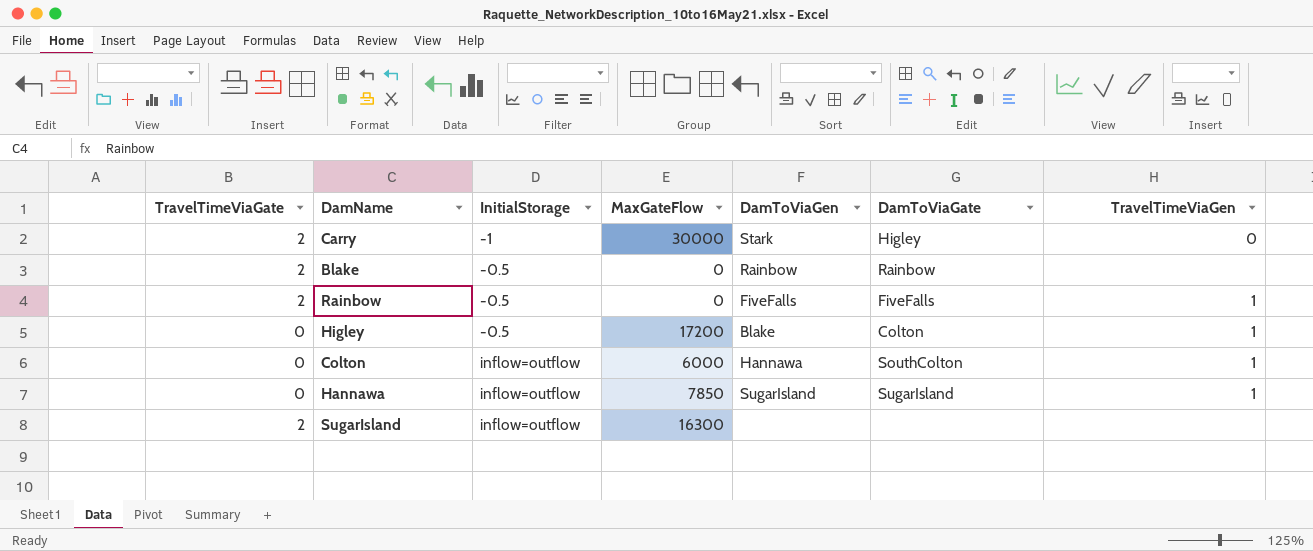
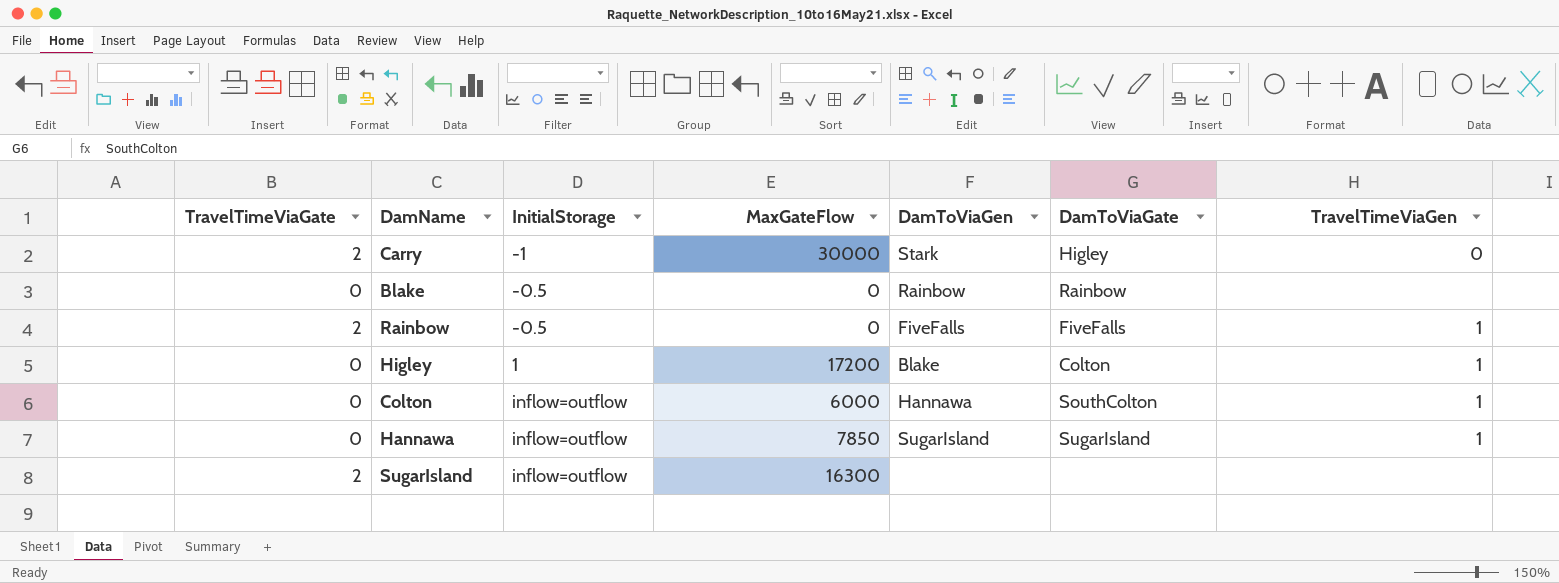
Blake | TravelTimeViaGate: 2 -> 0
Higley | InitialStorage: -0.5 -> 1

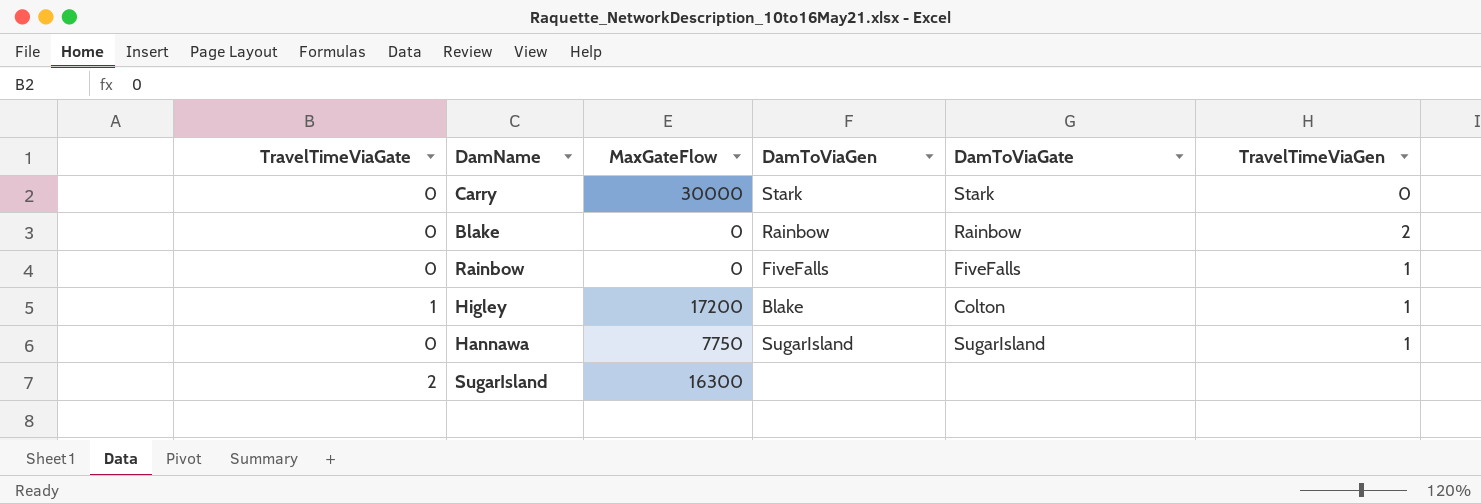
column InitialStorage | position: 3 -> none
row Colton: 0 | inflow=outflow | 6000 | Hannawa | SouthColton | 1 -> none
Carry | TravelTimeViaGate: 2 -> 0
Carry | DamToViaGate: Higley -> Stark
Blake | TravelTimeViaGen: none -> 2
Rainbow | TravelTimeViaGate: 2 -> 0
Higley | TravelTimeViaGate: 0 -> 1
Hannawa | MaxGateFlow: 7850 -> 7750

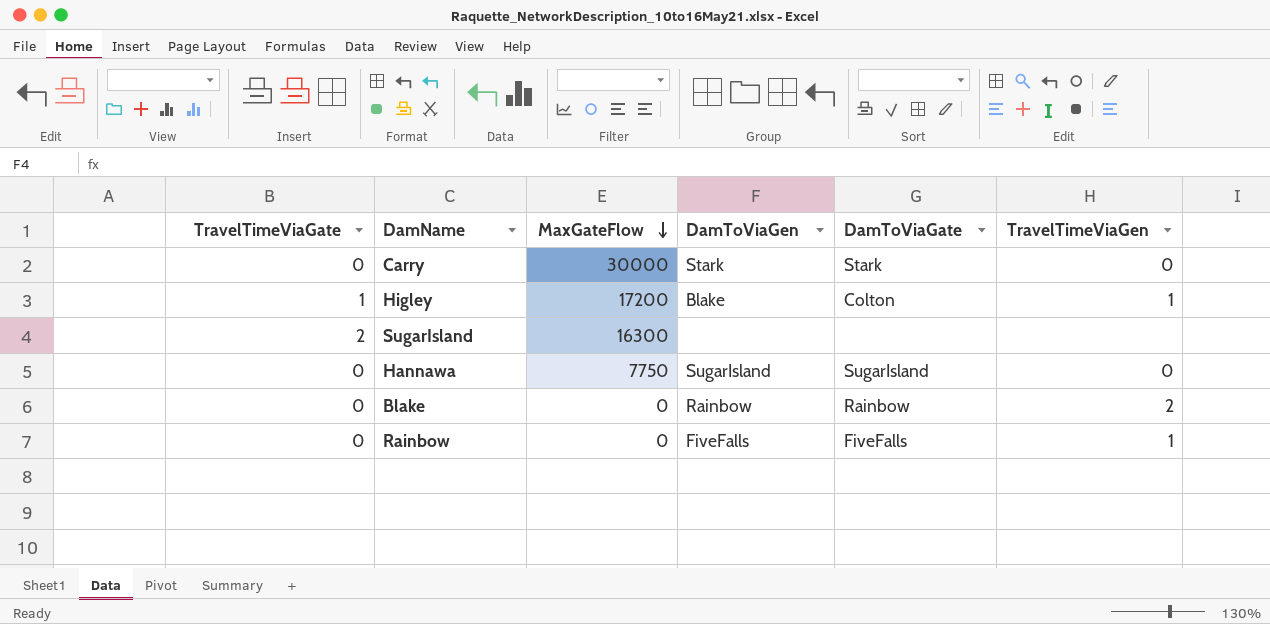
row order: none -> MaxGateFlow descending
Hannawa | TravelTimeViaGen: 1 -> 0

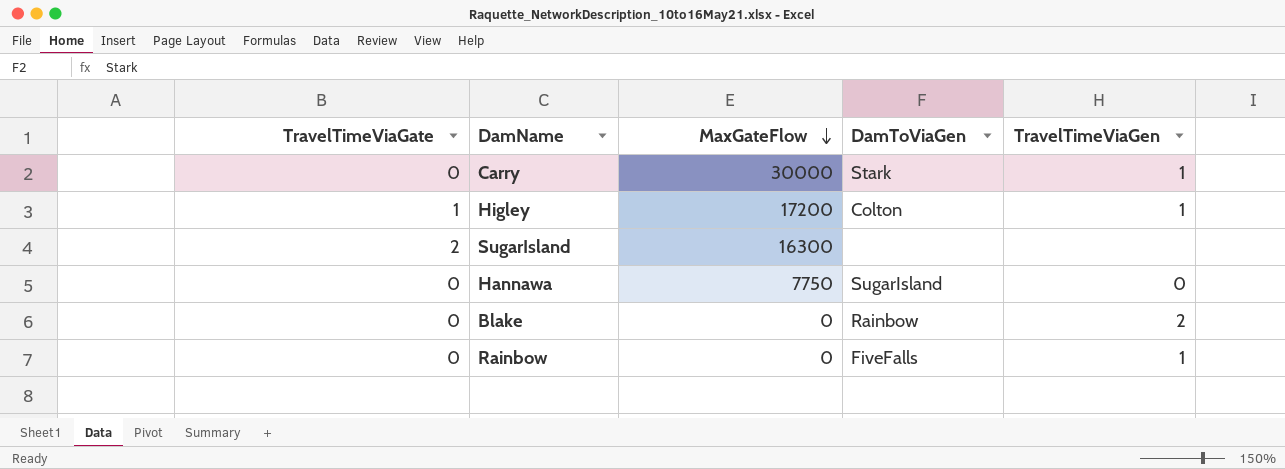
column DamToViaGate | position: 5 -> none
Carry | TravelTimeViaGen: 0 -> 1
Higley | DamToViaGen: Blake -> Colton

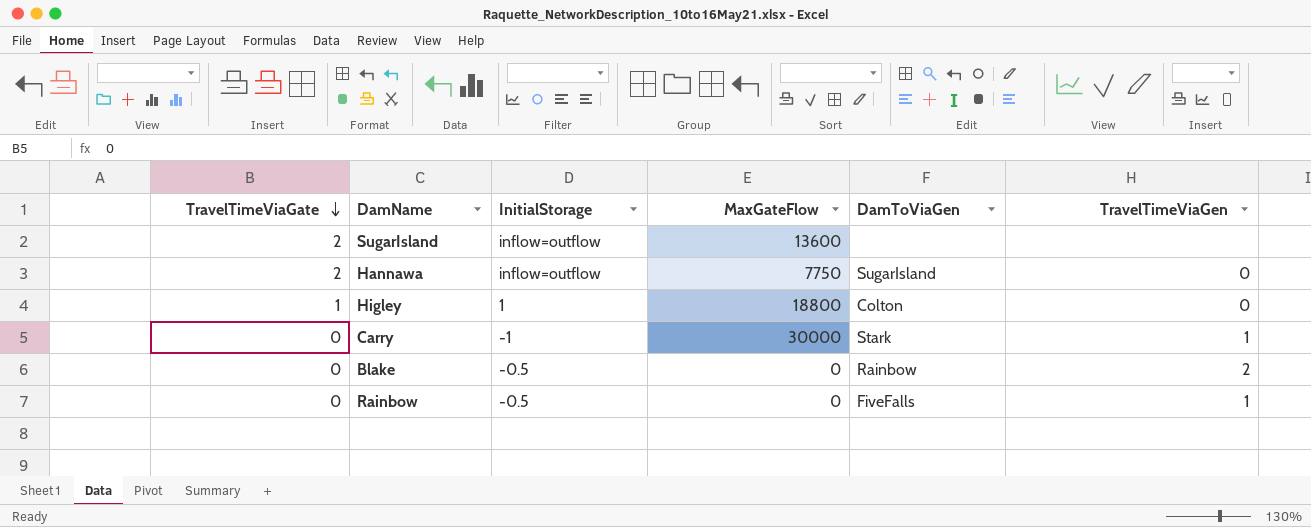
row order: MaxGateFlow descending -> TravelTimeViaGate descending
column InitialStorage | position: none -> 3
SugarIsland | MaxGateFlow: 16300 -> 13600
Hannawa | TravelTimeViaGate: 0 -> 2
Higley | MaxGateFlow: 17200 -> 18800
Higley | TravelTimeViaGen: 1 -> 0

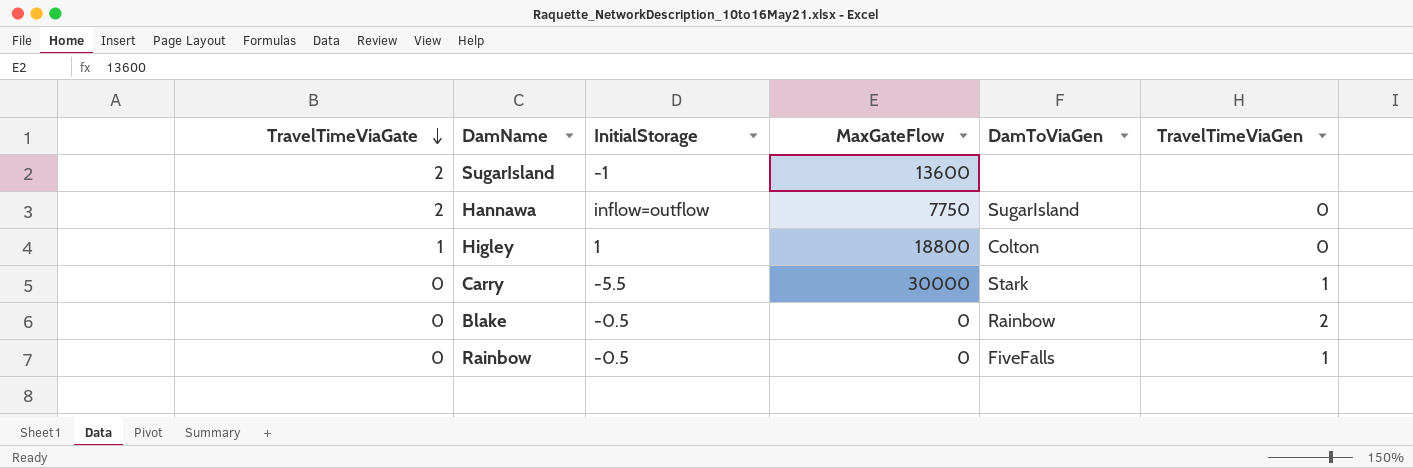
SugarIsland | InitialStorage: inflow=outflow -> -1
Carry | InitialStorage: -1 -> -5.5

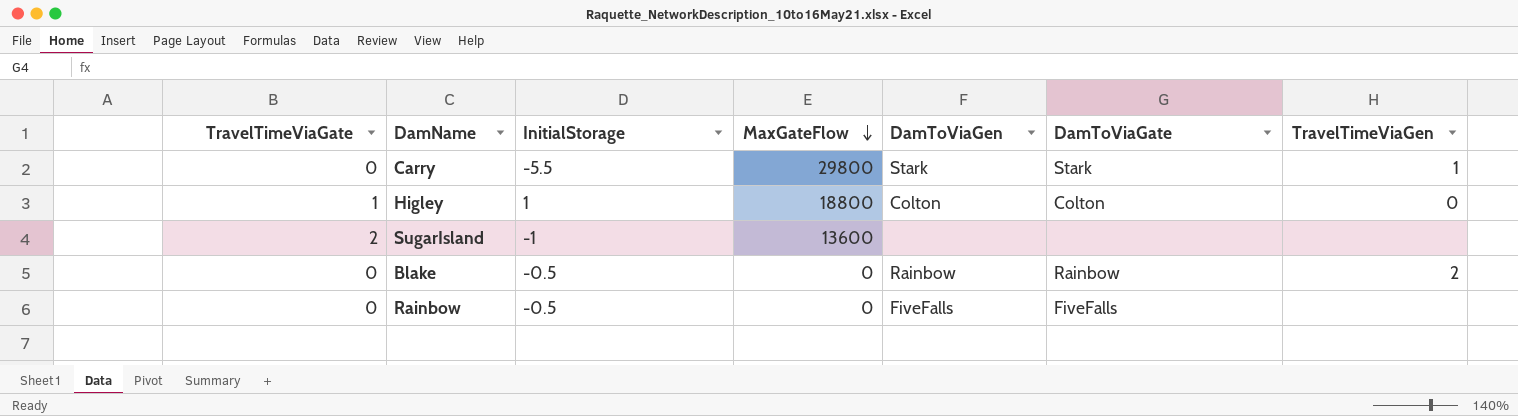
row order: TravelTimeViaGate descending -> MaxGateFlow descending
column DamToViaGate | position: none -> 6
row Hannawa: 2 | inflow=outflow | 7750 | SugarIsland | 0 -> none
Carry | MaxGateFlow: 30000 -> 29800
Rainbow | TravelTimeViaGen: 1 -> none

